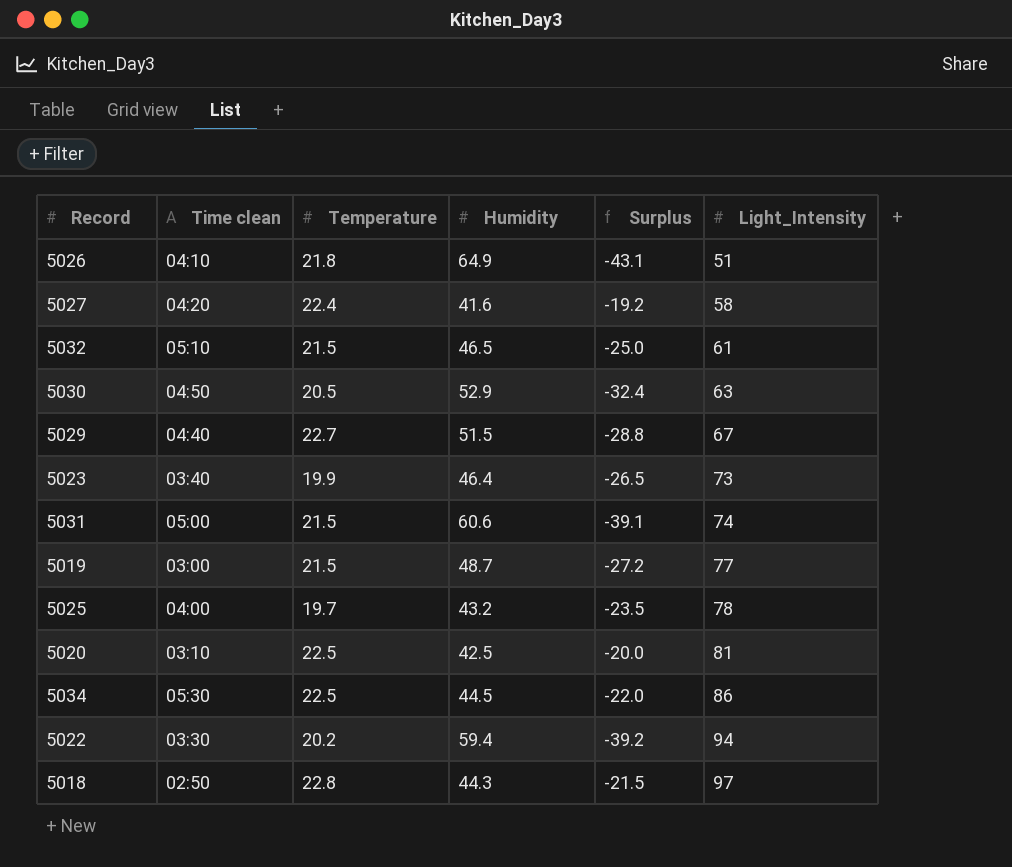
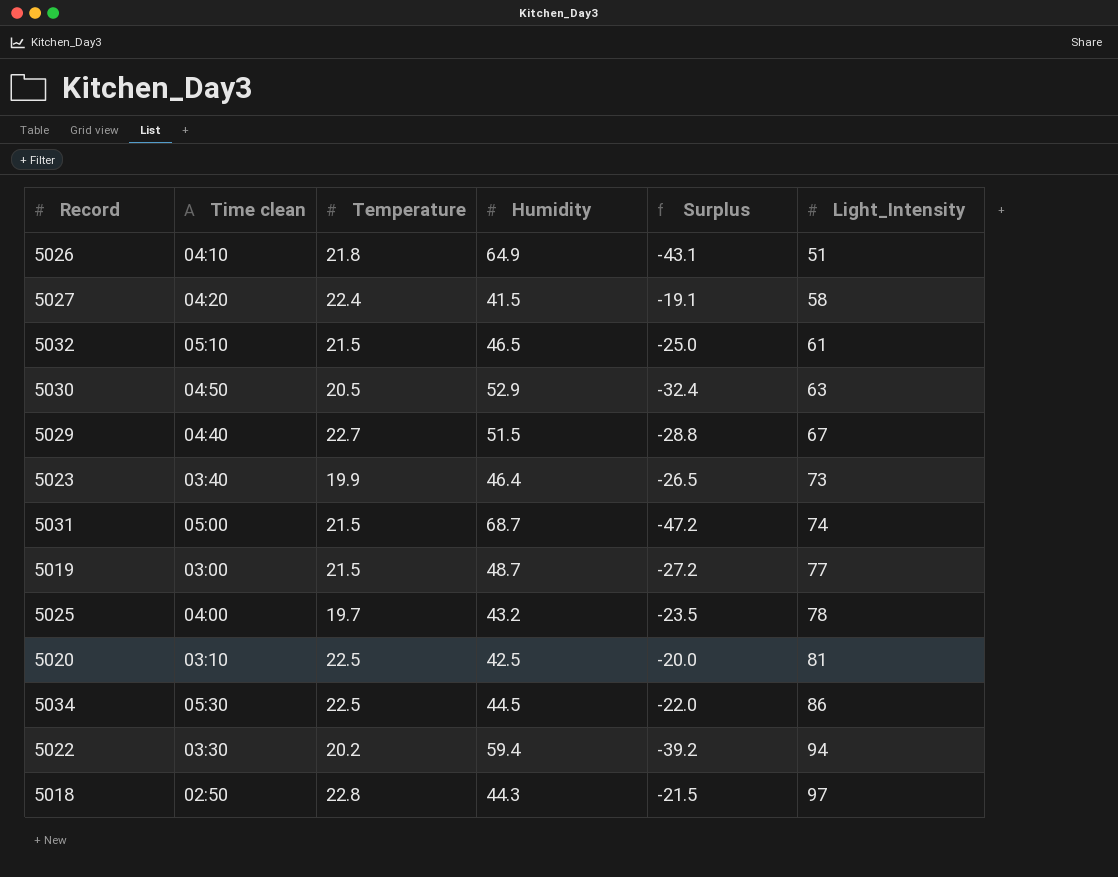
5027 | Humidity: 41.6 -> 41.5
5027 | Surplus: -19.2 -> -19.1
5031 | Humidity: 60.6 -> 68.7
5031 | Surplus: -39.1 -> -47.2

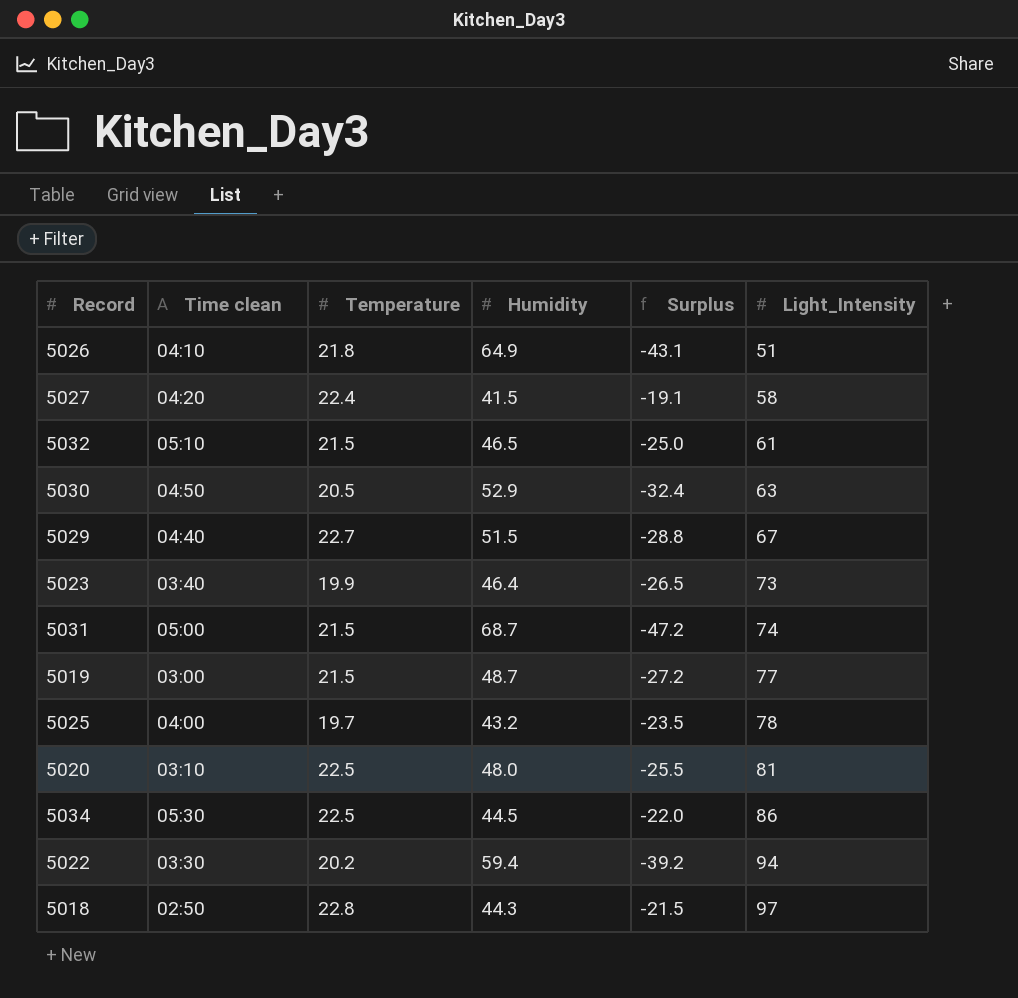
5020 | Humidity: 42.5 -> 48.0
5020 | Surplus: -20.0 -> -25.5

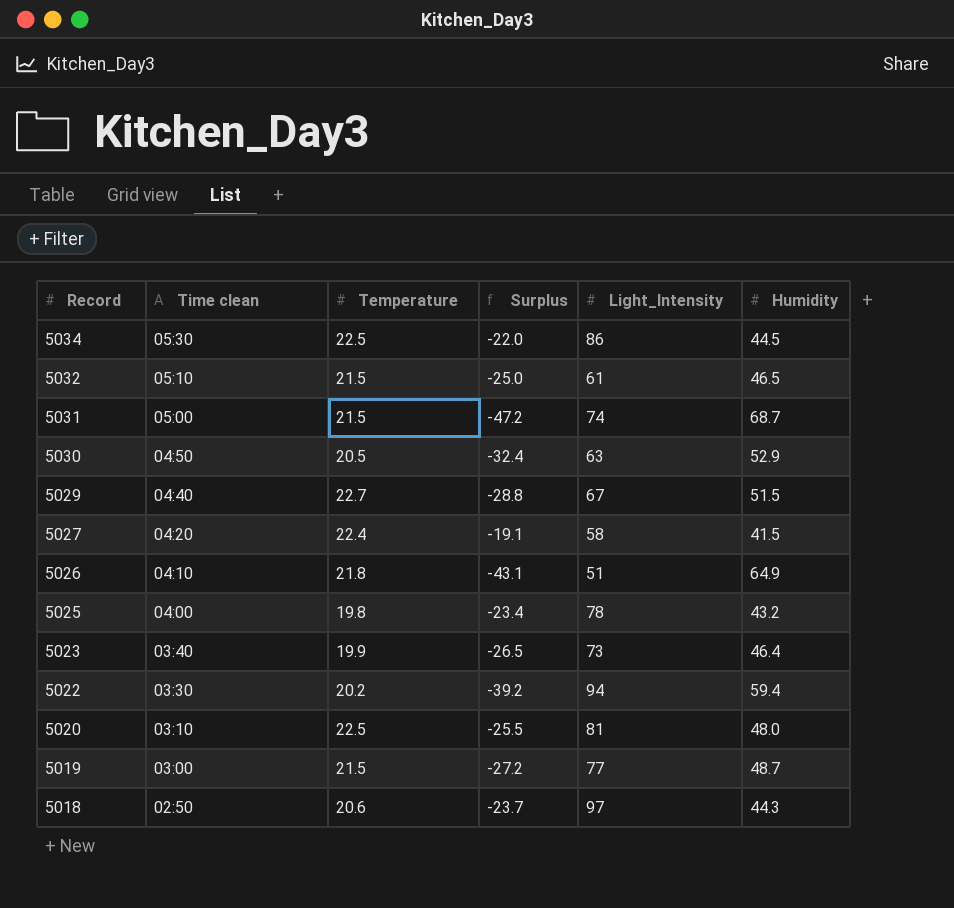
row order: Light_Intensity ascending -> Record descending
column Humidity | position: 4 -> 6
5025 | Temperature: 19.7 -> 19.8
5025 | Surplus: -23.5 -> -23.4
5018 | Temperature: 22.8 -> 20.6
5018 | Surplus: -21.5 -> -23.7

